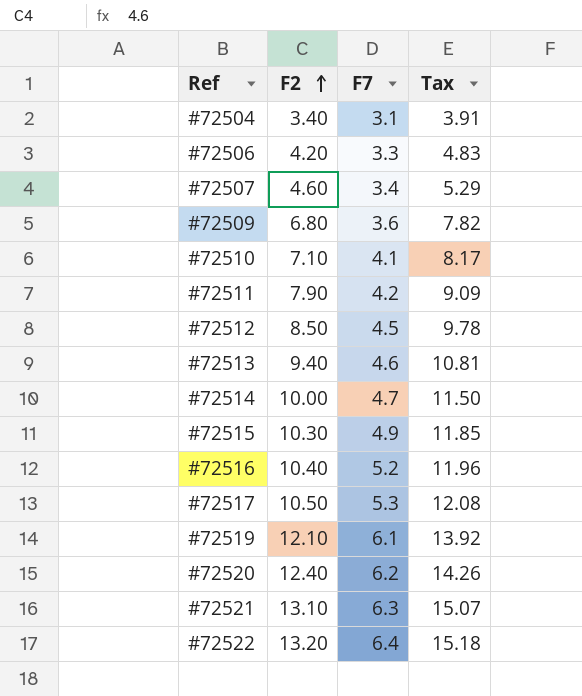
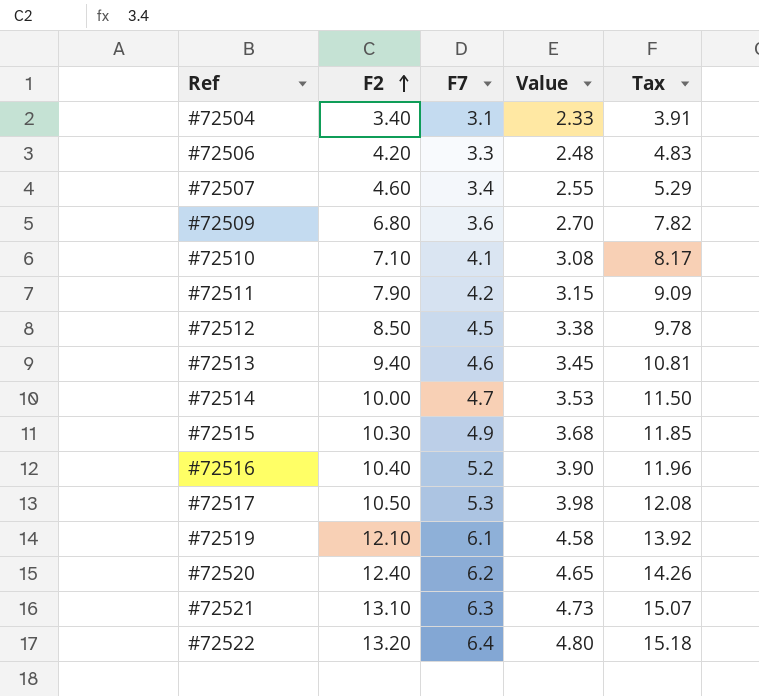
column Value | formula: none -> [F7] * 0.75

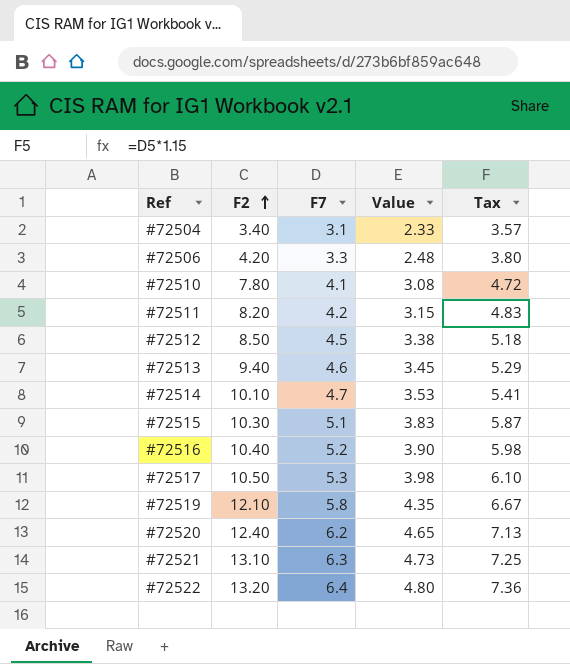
column Tax | formula: [F2] * 1.15 -> [F7] * 1.15
row #72507: 4.60 | 3.4 | 2.55 | 5.29 -> none
row #72509: 6.80 | 3.6 | 2.70 | 7.82 -> none
#72510 | F2: 7.10 -> 7.80
#72511 | F2: 7.90 -> 8.20
#72514 | F2: 10.00 -> 10.10
#72515 | F7: 4.9 -> 5.1
#72515 | Value: 3.68 -> 3.83
#72519 | F7: 6.1 -> 5.8
#72519 | Value: 4.58 -> 4.35

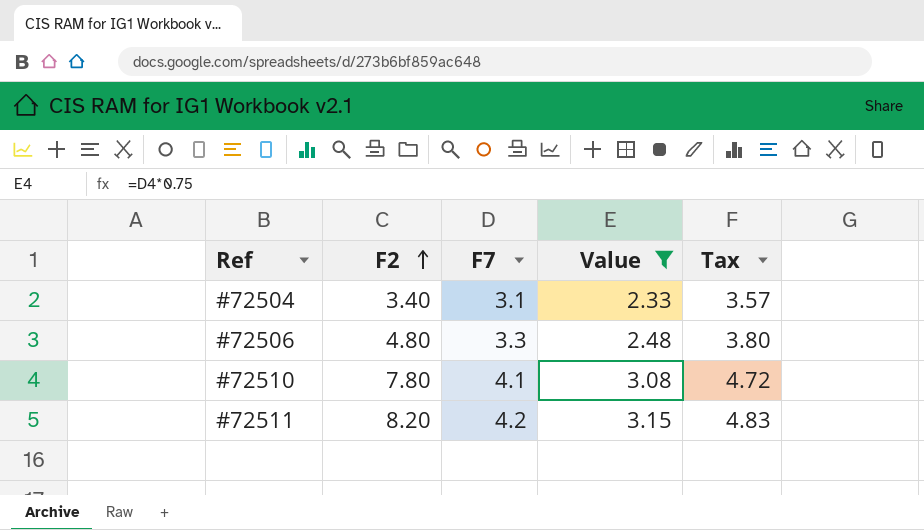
filter: none -> Value <= 3.15
#72506 | F2: 4.20 -> 4.80

